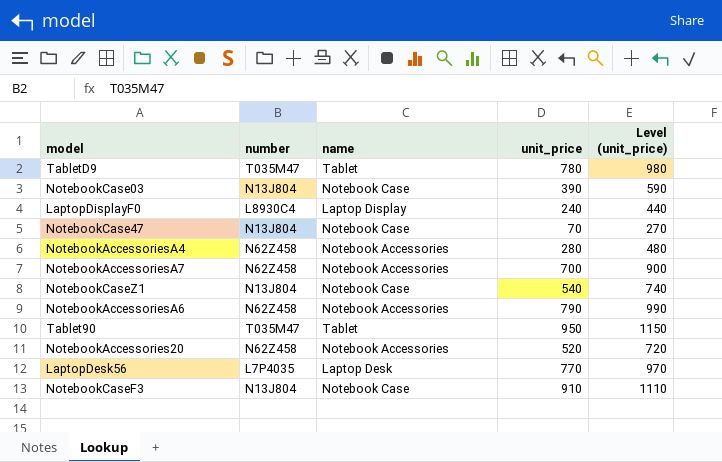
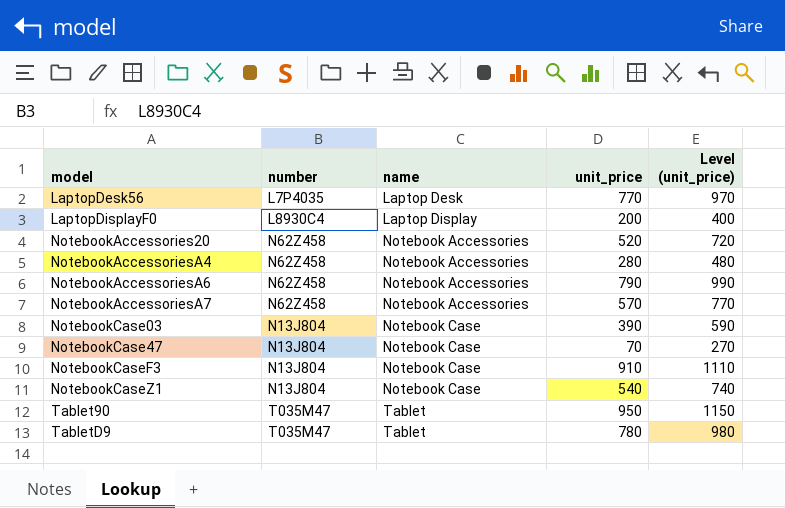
row order: none -> model ascending
LaptopDisplayF0 | unit_price: 240 -> 200
LaptopDisplayF0 | Level (unit_price): 440 -> 400
NotebookAccessoriesA7 | unit_price: 700 -> 570
NotebookAccessoriesA7 | Level (unit_price): 900 -> 770

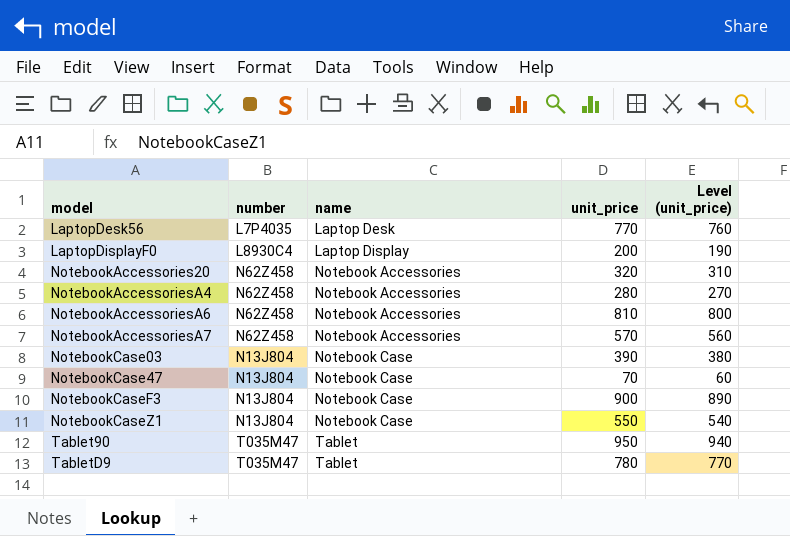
column Level (unit_price) | formula: [unit_price] + 200 -> [unit_price] - 10
NotebookAccessories20 | unit_price: 520 -> 320
NotebookAccessoriesA6 | unit_price: 790 -> 810
NotebookCaseF3 | unit_price: 910 -> 900
NotebookCaseZ1 | unit_price: 540 -> 550

